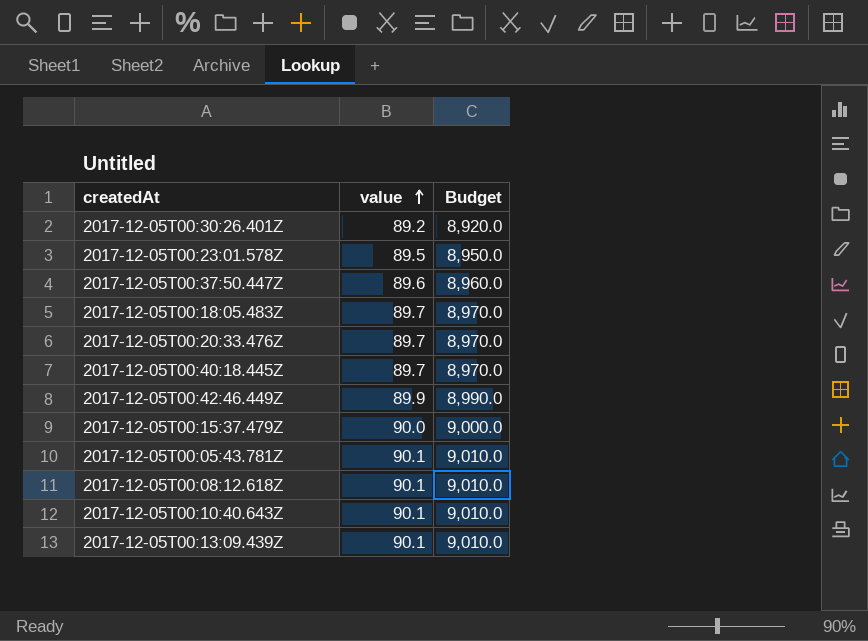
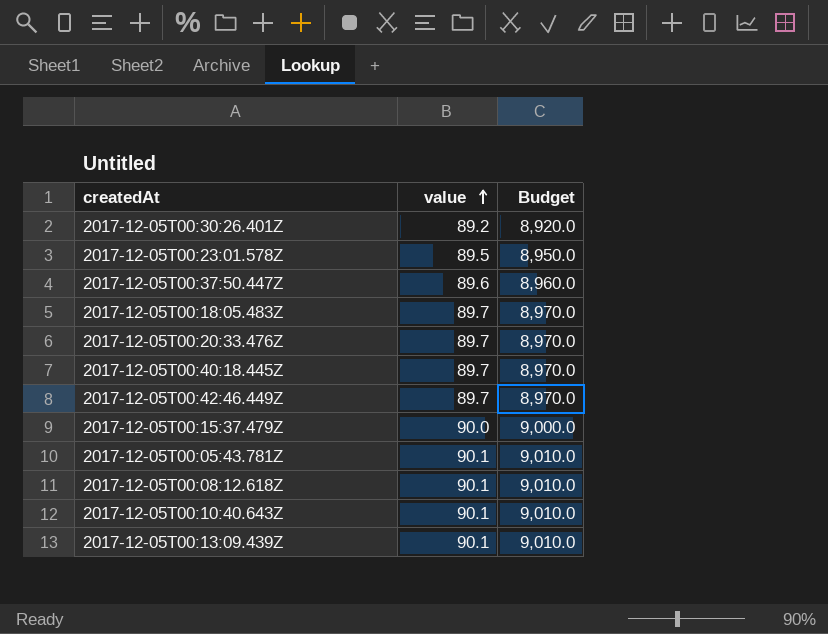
2017-12-05T00:42:46.449Z | value: 89.9 -> 89.7
2017-12-05T00:42:46.449Z | Budget: 8,990.0 -> 8,970.0

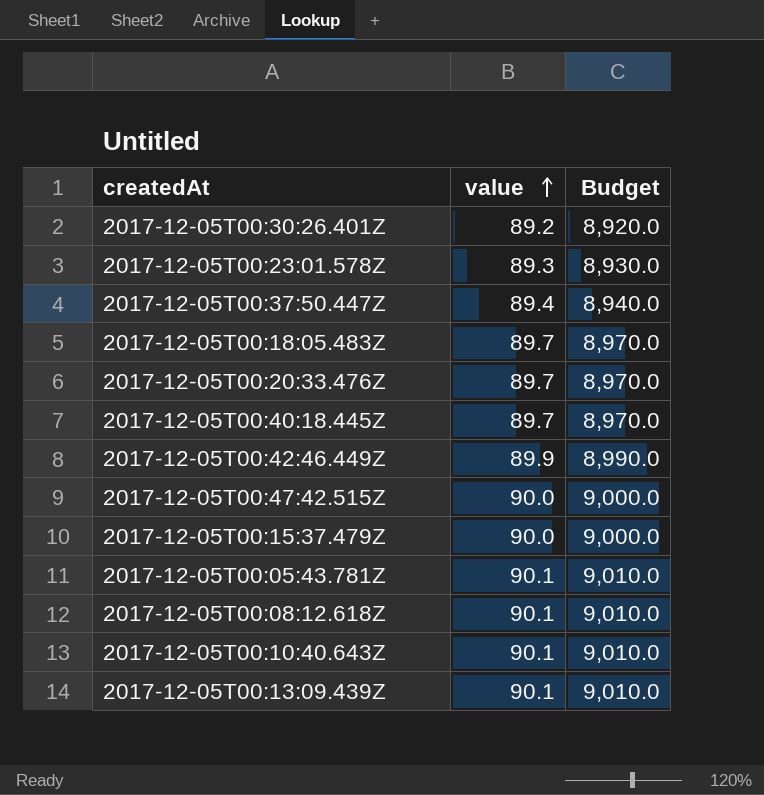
2017-12-05T00:23:01.578Z | value: 89.5 -> 89.3
2017-12-05T00:23:01.578Z | Budget: 8,950.0 -> 8,930.0
2017-12-05T00:37:50.447Z | value: 89.6 -> 89.4
2017-12-05T00:37:50.447Z | Budget: 8,960.0 -> 8,940.0
2017-12-05T00:42:46.449Z | value: 89.7 -> 89.9
2017-12-05T00:42:46.449Z | Budget: 8,970.0 -> 8,990.0
row 2017-12-05T00:47:42.515Z: none -> 90.0 | 9,000.0

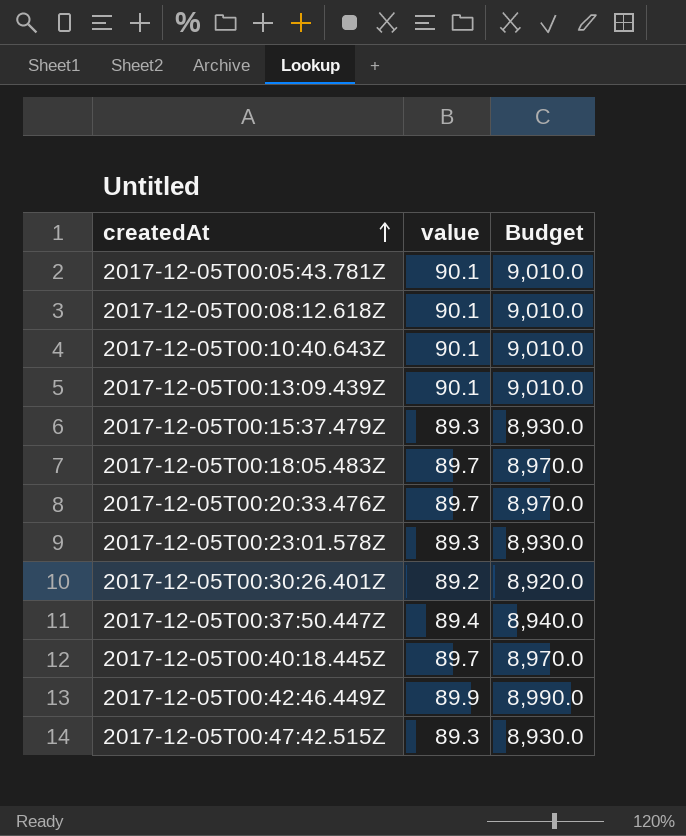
row order: value ascending -> createdAt ascending
2017-12-05T00:15:37.479Z | value: 90.0 -> 89.3
2017-12-05T00:15:37.479Z | Budget: 9,000.0 -> 8,930.0
2017-12-05T00:47:42.515Z | value: 90.0 -> 89.3
2017-12-05T00:47:42.515Z | Budget: 9,000.0 -> 8,930.0

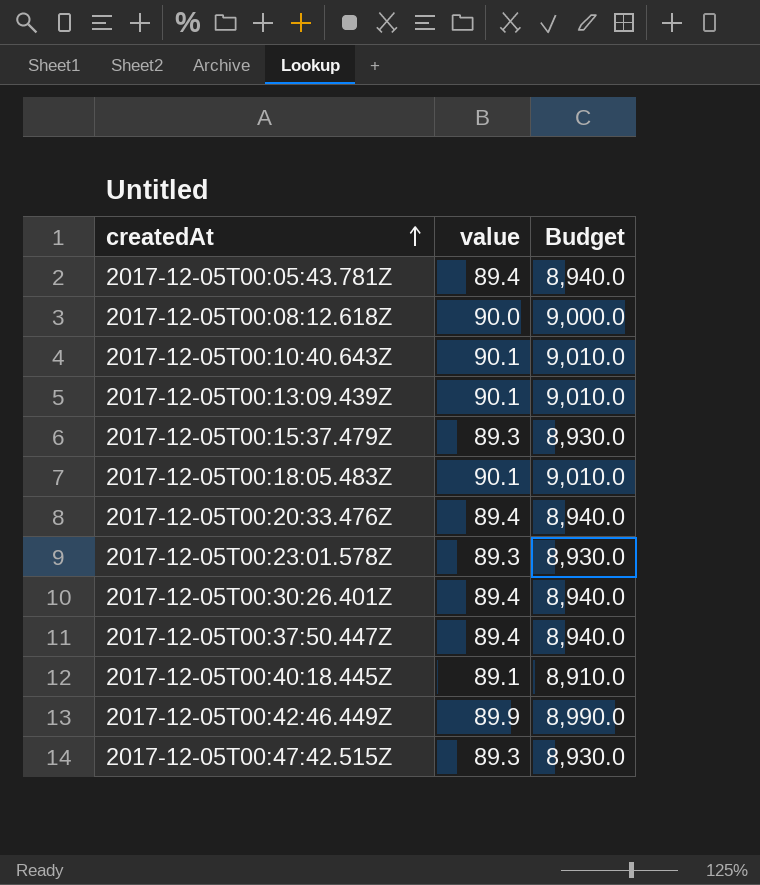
2017-12-05T00:05:43.781Z | value: 90.1 -> 89.4
2017-12-05T00:05:43.781Z | Budget: 9,010.0 -> 8,940.0
2017-12-05T00:08:12.618Z | value: 90.1 -> 90.0
2017-12-05T00:08:12.618Z | Budget: 9,010.0 -> 9,000.0
2017-12-05T00:18:05.483Z | value: 89.7 -> 90.1
2017-12-05T00:18:05.483Z | Budget: 8,970.0 -> 9,010.0
2017-12-05T00:20:33.476Z | value: 89.7 -> 89.4
2017-12-05T00:20:33.476Z | Budget: 8,970.0 -> 8,940.0
2017-12-05T00:30:26.401Z | value: 89.2 -> 89.4
2017-12-05T00:30:26.401Z | Budget: 8,920.0 -> 8,940.0
2017-12-05T00:40:18.445Z | value: 89.7 -> 89.1
2017-12-05T00:40:18.445Z | Budget: 8,970.0 -> 8,910.0

